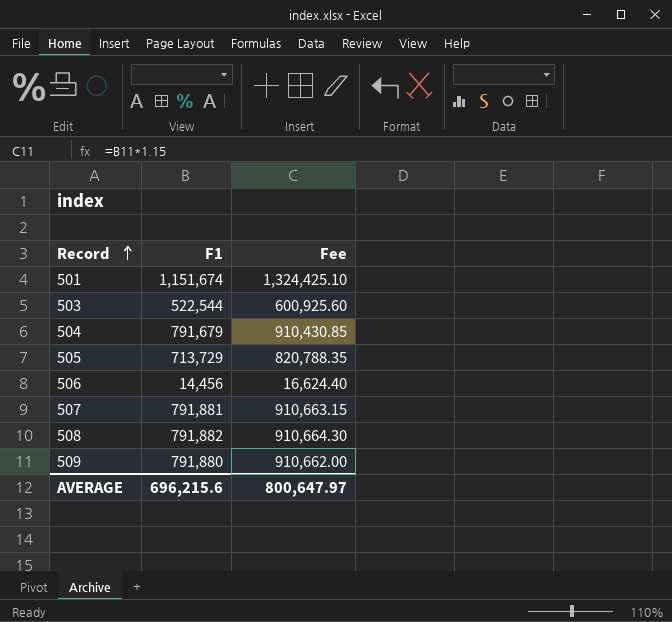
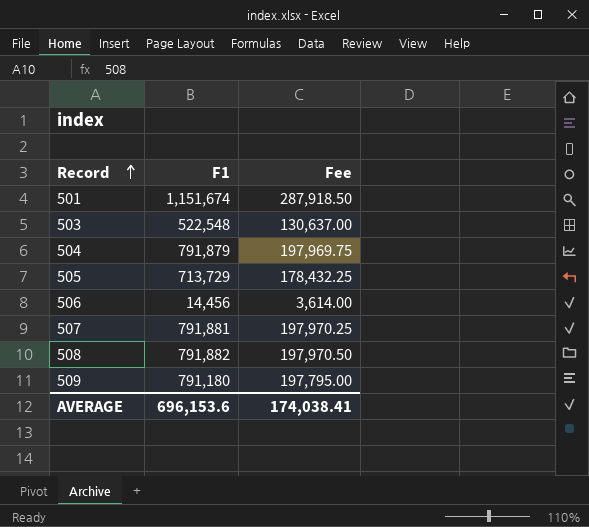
column Fee | formula: [F1] * 1.15 -> [F1] * 0.25
503 | F1: 522,544 -> 522,548
504 | F1: 791,679 -> 791,879
509 | F1: 791,880 -> 791,180
AVERAGE | F1: 696,215.6 -> 696,153.6
AVERAGE | Fee: 800,647.97 -> 174,038.41

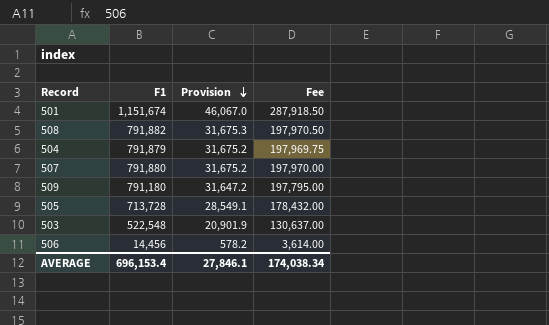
row order: Record ascending -> Provision descending
column Provision | formula: none -> [F1] * 0.04
507 | F1: 791,881 -> 791,880
507 | Fee: 197,970.25 -> 197,970.00
505 | F1: 713,729 -> 713,728
505 | Fee: 178,432.25 -> 178,432.00
AVERAGE | F1: 696,153.6 -> 696,153.4
AVERAGE | Fee: 174,038.41 -> 174,038.34

